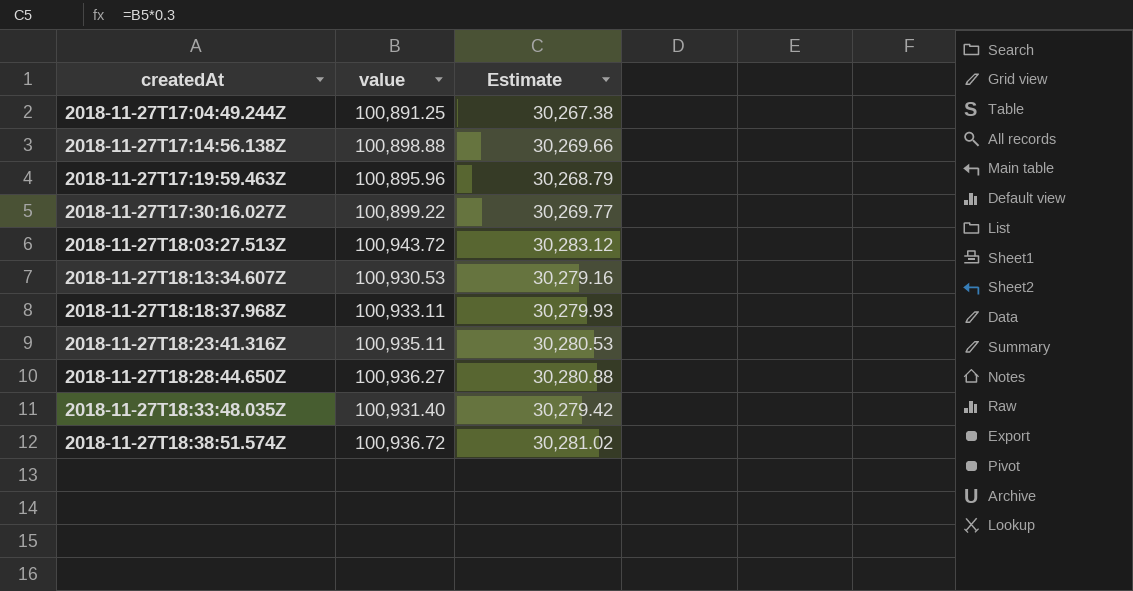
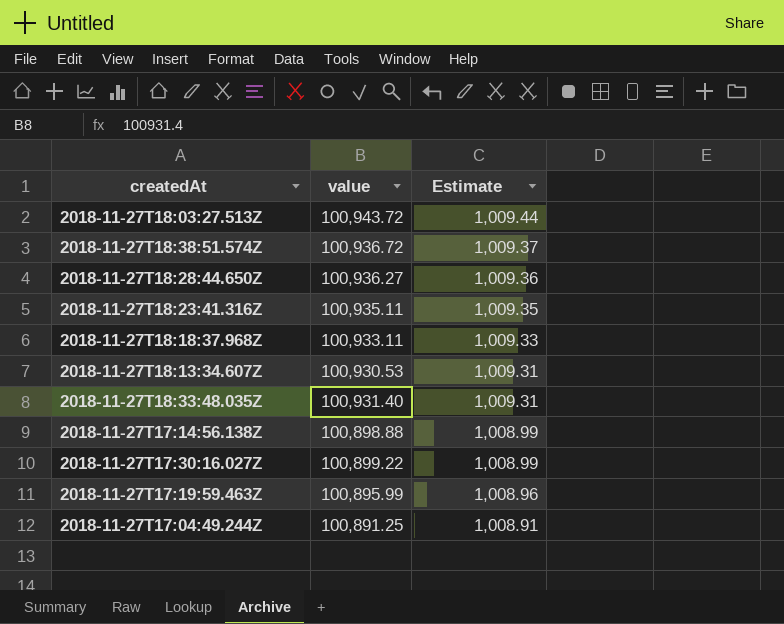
row order: createdAt ascending -> Estimate descending
column Estimate | formula: [value] * 0.3 -> [value] * 0.01
2018-11-27T17:19:59.463Z | value: 100,895.96 -> 100,895.99

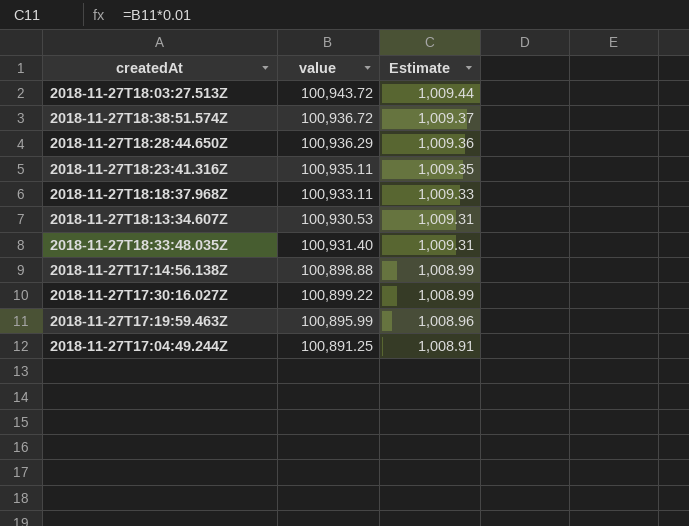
2018-11-27T18:28:44.650Z | value: 100,936.27 -> 100,936.29

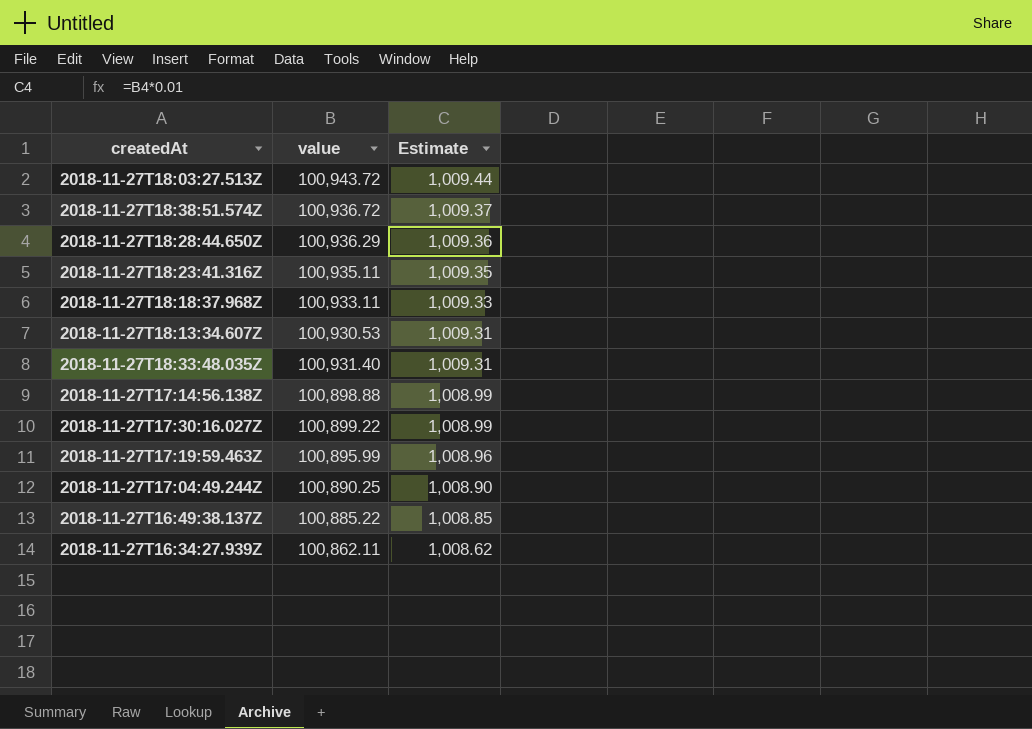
2018-11-27T17:04:49.244Z | value: 100,891.25 -> 100,890.25
2018-11-27T17:04:49.244Z | Estimate: 1,008.91 -> 1,008.90
row 2018-11-27T16:49:38.137Z: none -> 100,885.22 | 1,008.85
row 2018-11-27T16:34:27.939Z: none -> 100,862.11 | 1,008.62

